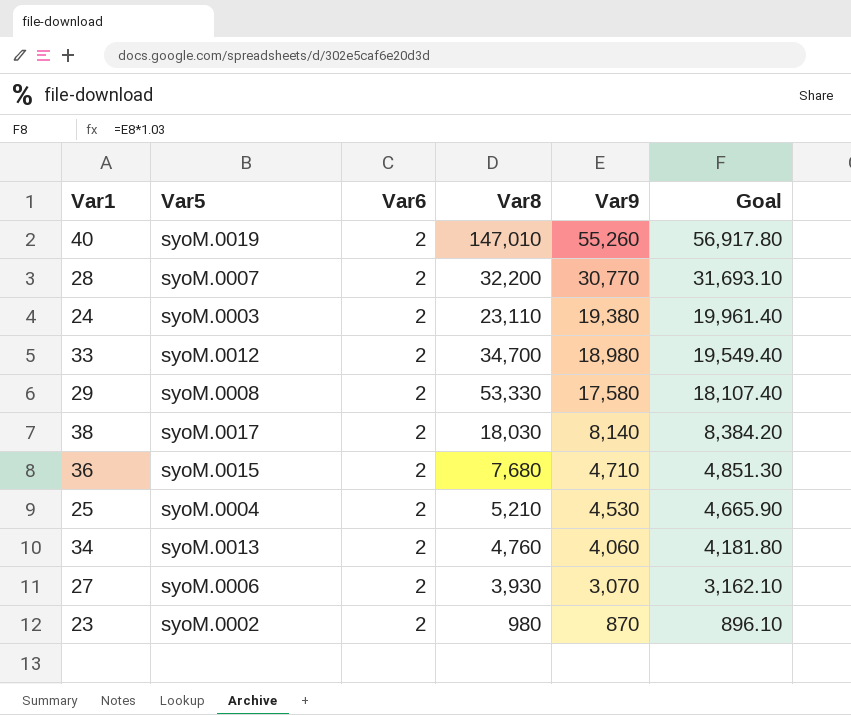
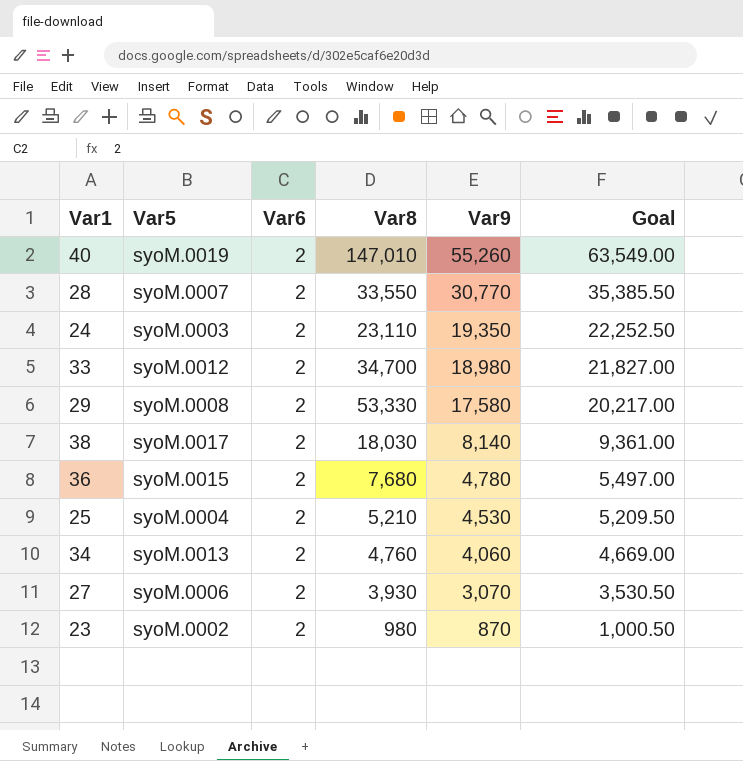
column Goal | formula: [Var9] * 1.03 -> [Var9] * 1.15
28 | Var8: 32,200 -> 33,550
24 | Var9: 19,380 -> 19,350
36 | Var9: 4,710 -> 4,780

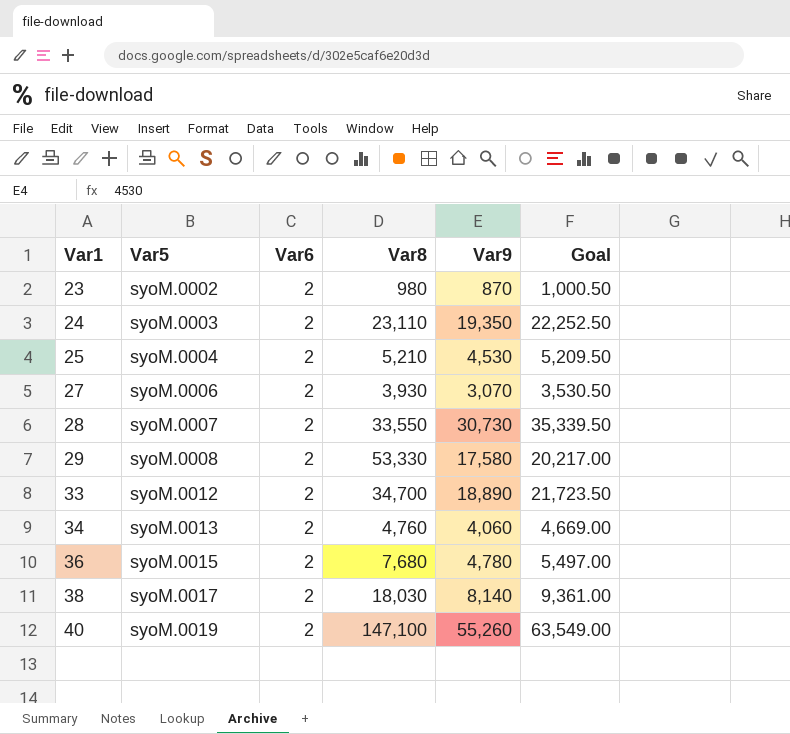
row order: Var9 descending -> Var1 ascending
28 | Var9: 30,770 -> 30,730
28 | Goal: 35,385.50 -> 35,339.50
33 | Var9: 18,980 -> 18,890
33 | Goal: 21,827.00 -> 21,723.50
40 | Var8: 147,010 -> 147,100

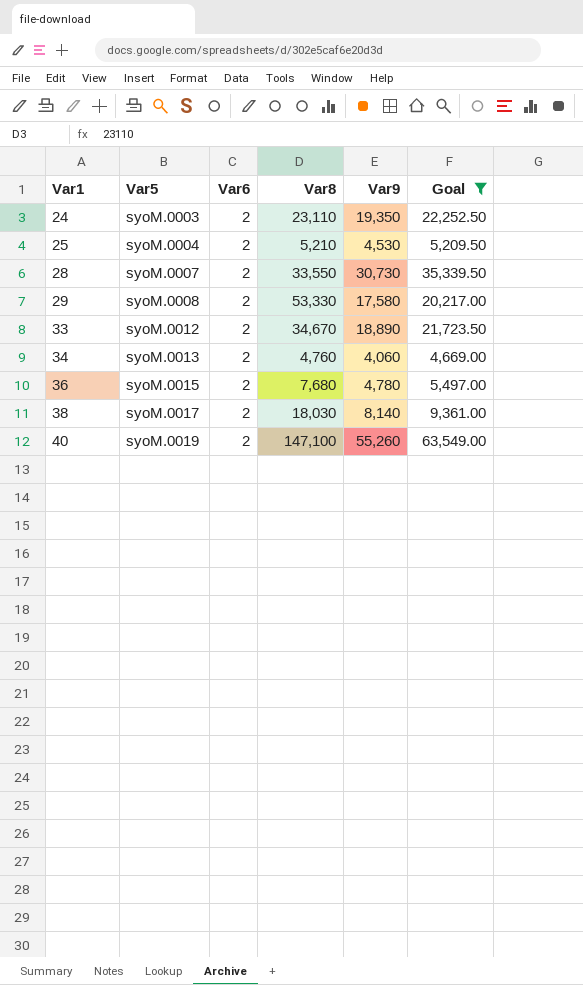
filter: none -> Goal >= 4,669.00
33 | Var8: 34,700 -> 34,670

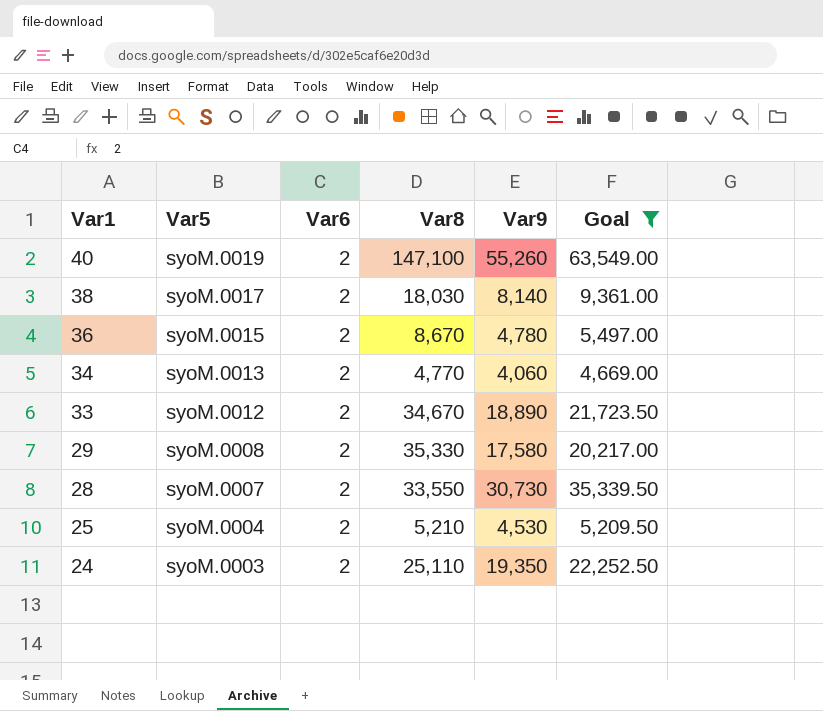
row order: Var1 ascending -> Var1 descending
36 | Var8: 7,680 -> 8,670
34 | Var8: 4,760 -> 4,770
29 | Var8: 53,330 -> 35,330
24 | Var8: 23,110 -> 25,110

